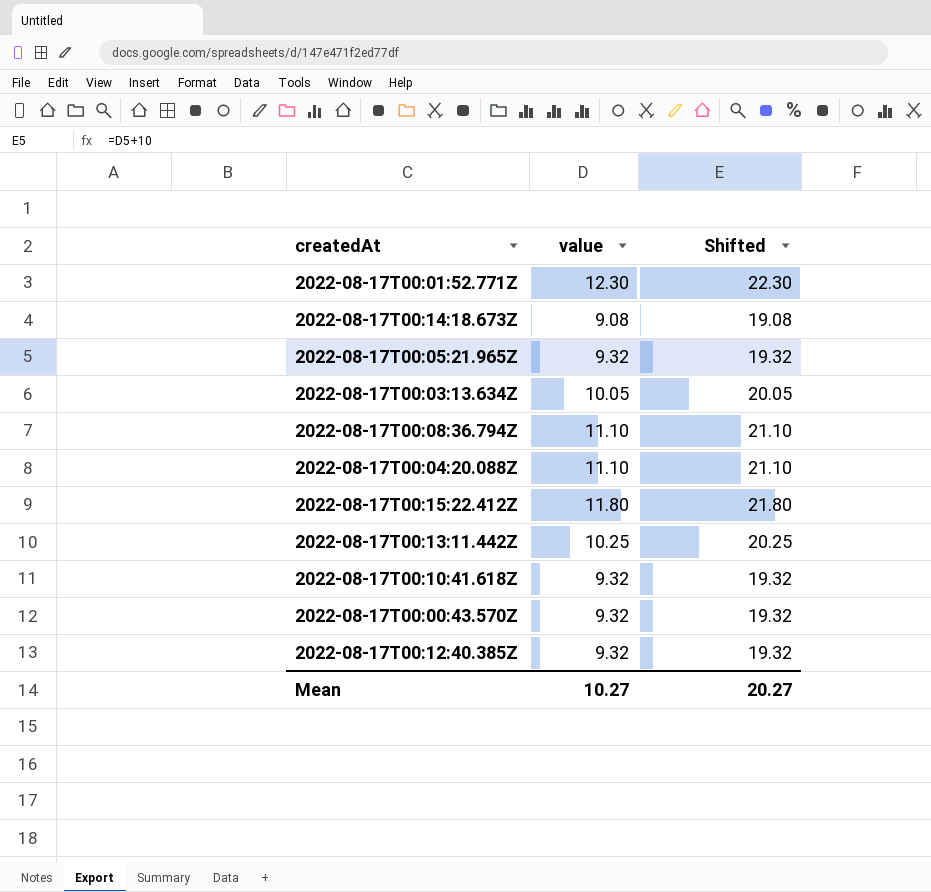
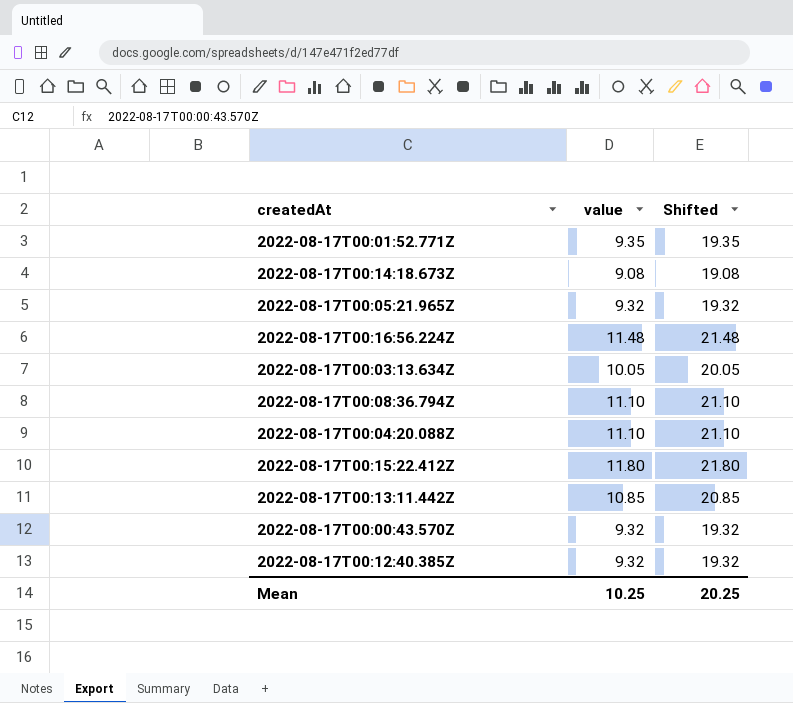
row 2022-08-17T00:10:41.618Z: 9.32 | 19.32 -> none
2022-08-17T00:01:52.771Z | value: 12.30 -> 9.35
2022-08-17T00:01:52.771Z | Shifted: 22.30 -> 19.35
row 2022-08-17T00:16:56.224Z: none -> 11.48 | 21.48
2022-08-17T00:13:11.442Z | value: 10.25 -> 10.85
2022-08-17T00:13:11.442Z | Shifted: 20.25 -> 20.85
Mean | value: 10.27 -> 10.25
Mean | Shifted: 20.27 -> 20.25

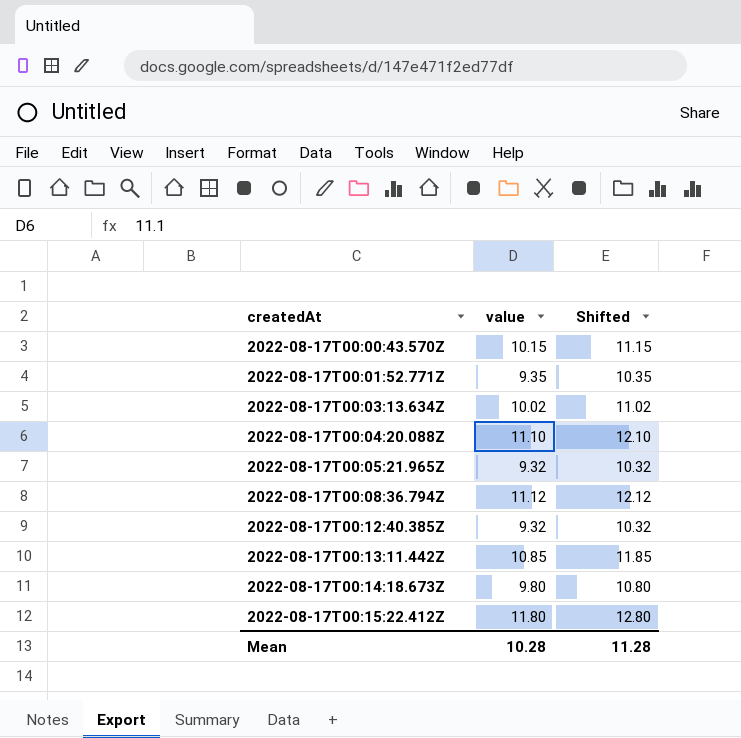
row order: none -> createdAt ascending
column Shifted | formula: [value] + 10 -> [value] + 1
row 2022-08-17T00:16:56.224Z: 11.48 | 21.48 -> none
2022-08-17T00:00:43.570Z | value: 9.32 -> 10.15
2022-08-17T00:03:13.634Z | value: 10.05 -> 10.02
2022-08-17T00:08:36.794Z | value: 11.10 -> 11.12
2022-08-17T00:14:18.673Z | value: 9.08 -> 9.80
Mean | value: 10.25 -> 10.28
Mean | Shifted: 20.25 -> 11.28

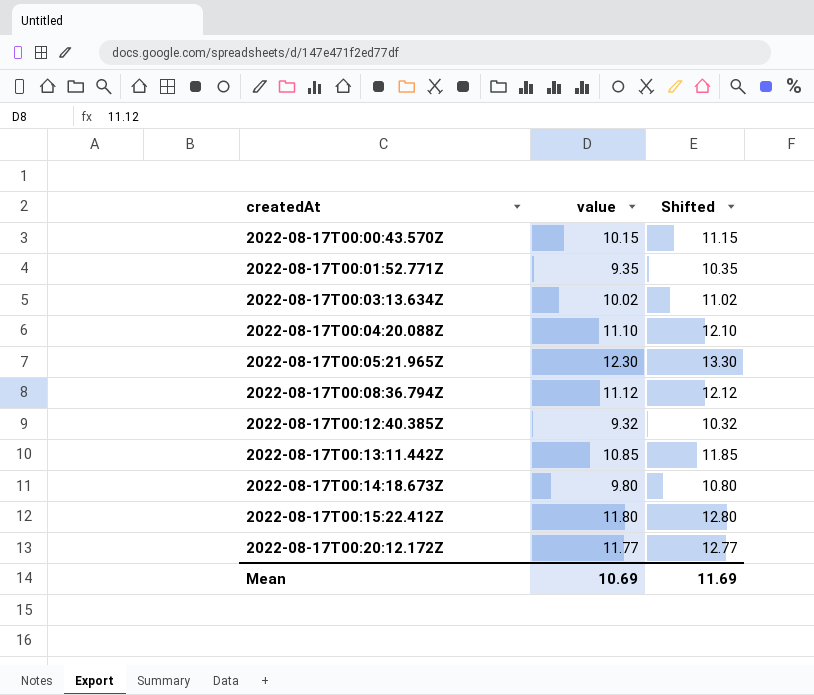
2022-08-17T00:05:21.965Z | value: 9.32 -> 12.30
2022-08-17T00:05:21.965Z | Shifted: 10.32 -> 13.30
row 2022-08-17T00:20:12.172Z: none -> 11.77 | 12.77
Mean | value: 10.28 -> 10.69
Mean | Shifted: 11.28 -> 11.69

